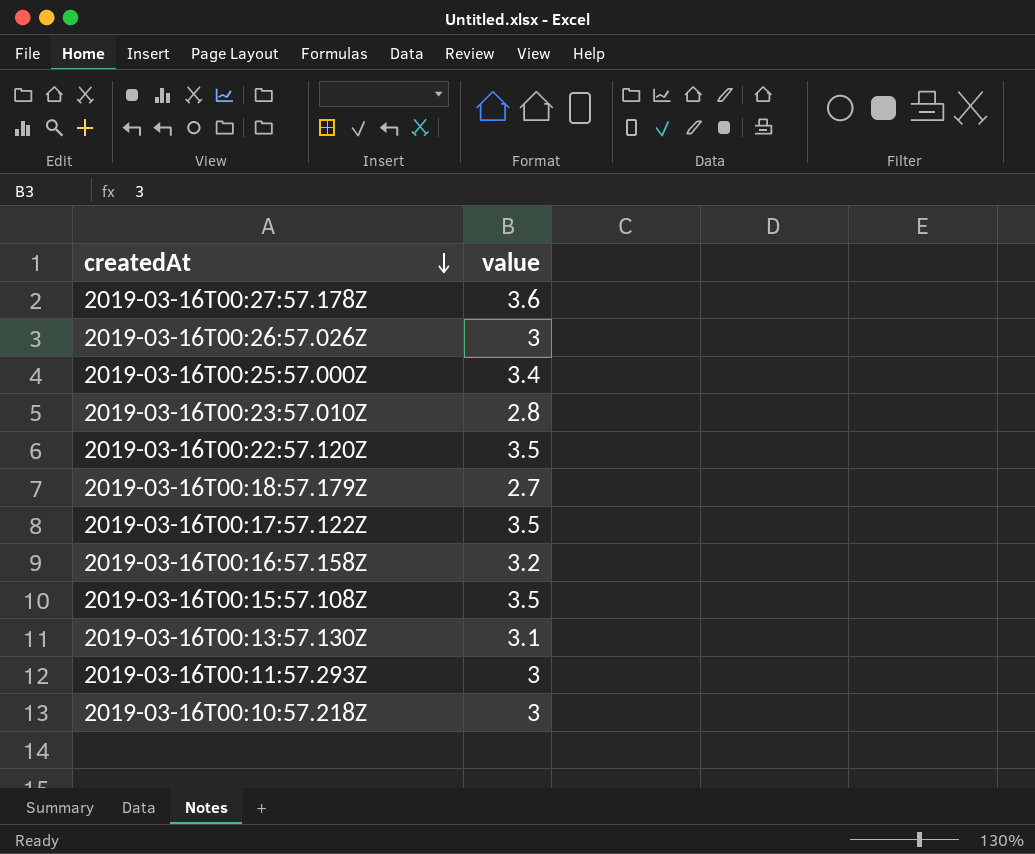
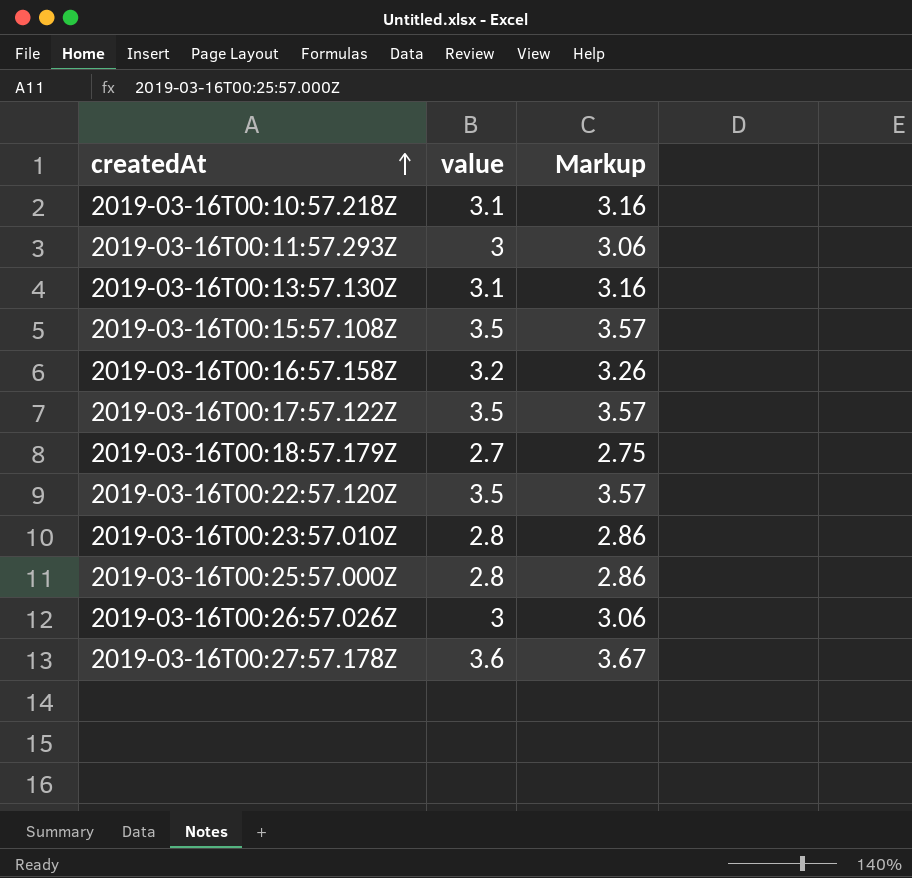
row order: createdAt descending -> createdAt ascending
column Markup | formula: none -> [value] * 1.02
2019-03-16T00:10:57.218Z | value: 3 -> 3.1
2019-03-16T00:25:57.000Z | value: 3.4 -> 2.8

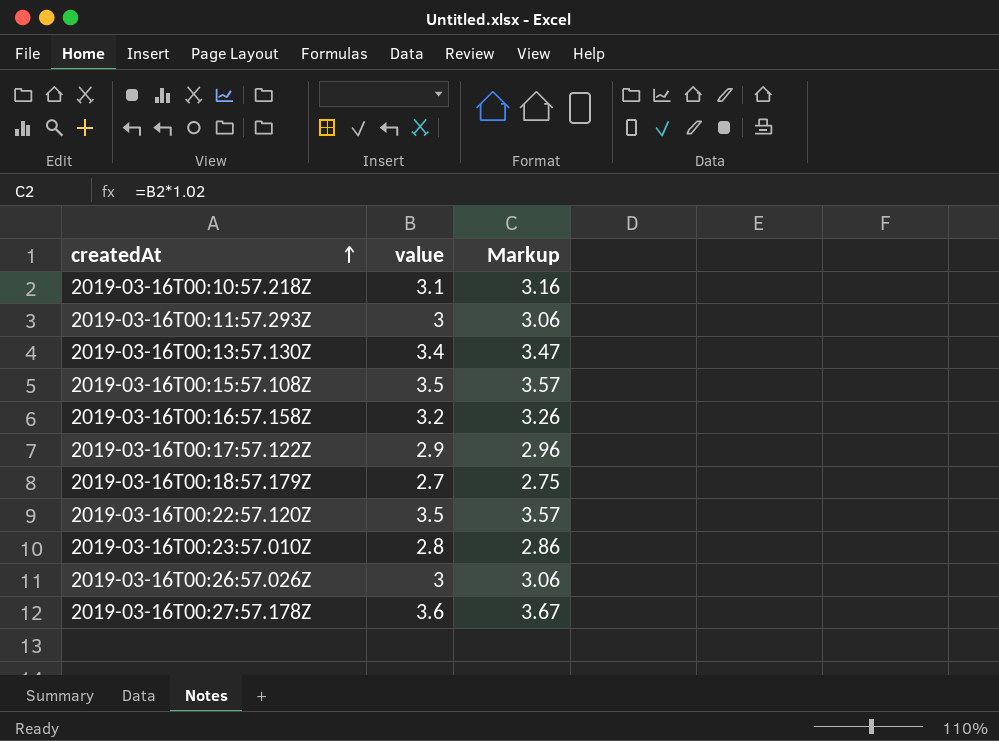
row 2019-03-16T00:25:57.000Z: 2.8 | 2.86 -> none
2019-03-16T00:13:57.130Z | value: 3.1 -> 3.4
2019-03-16T00:13:57.130Z | Markup: 3.16 -> 3.47
2019-03-16T00:17:57.122Z | value: 3.5 -> 2.9
2019-03-16T00:17:57.122Z | Markup: 3.57 -> 2.96

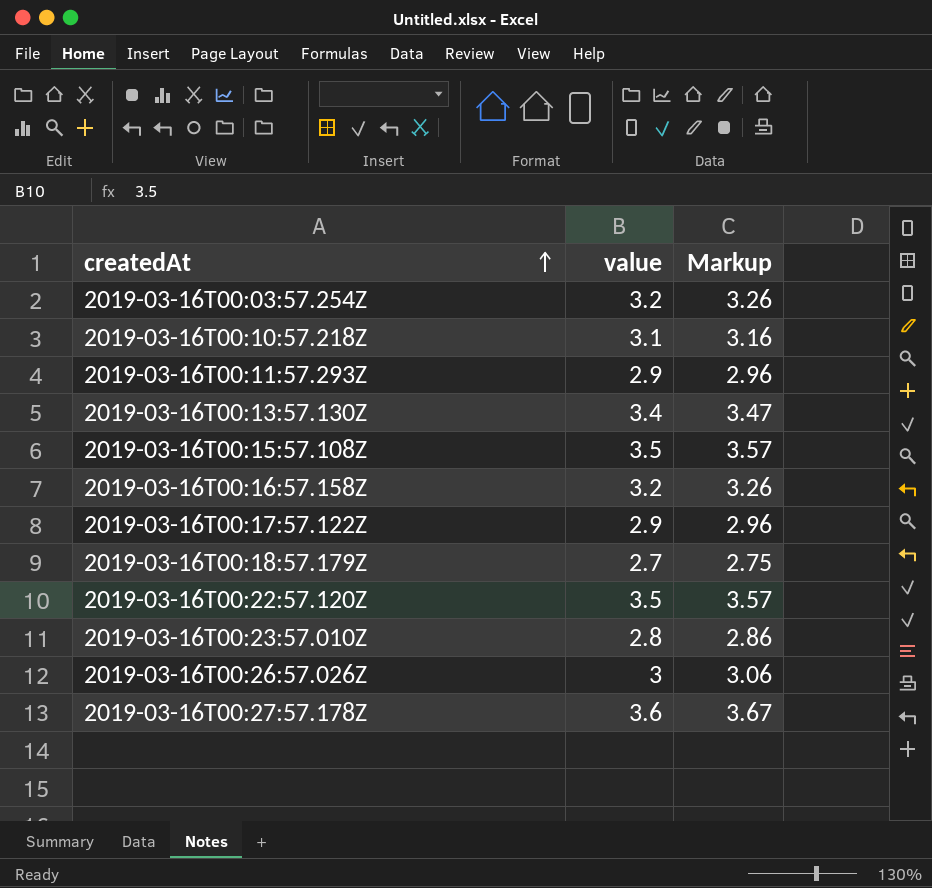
row 2019-03-16T00:03:57.254Z: none -> 3.2 | 3.26
2019-03-16T00:11:57.293Z | value: 3 -> 2.9
2019-03-16T00:11:57.293Z | Markup: 3.06 -> 2.96

